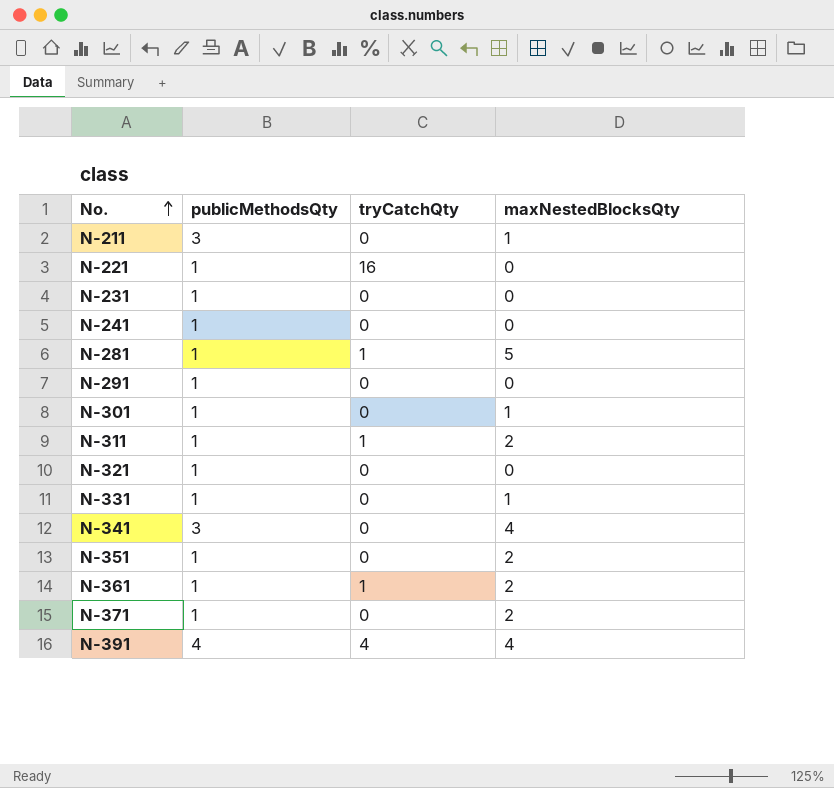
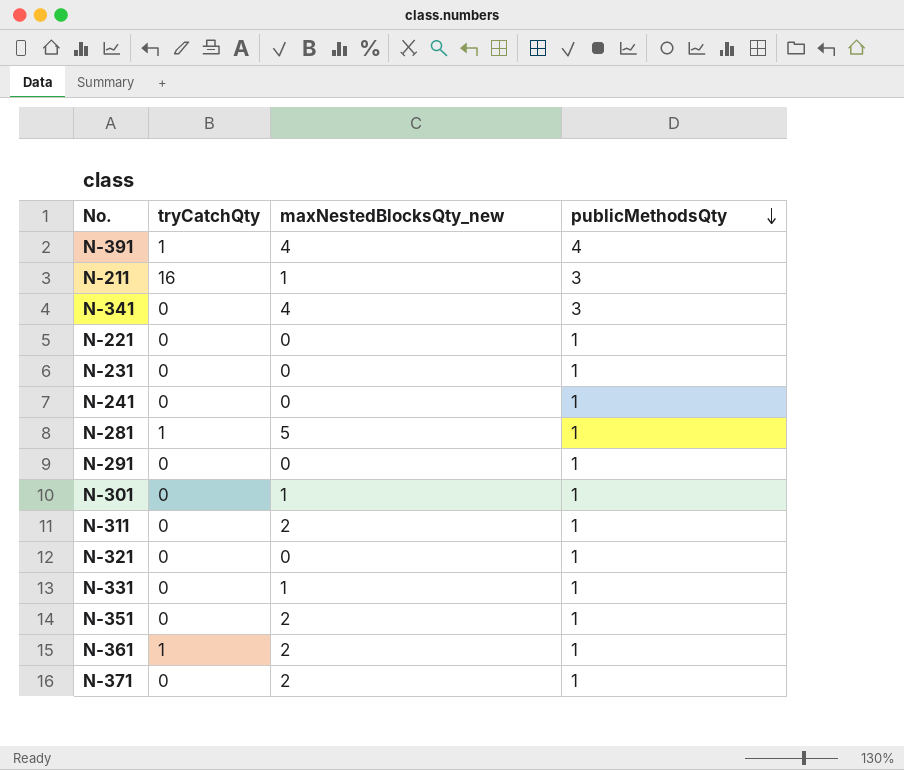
row order: No. ascending -> publicMethodsQty descending
column name: maxNestedBlocksQty -> maxNestedBlocksQty_new
column publicMethodsQty | position: 2 -> 4
N-391 | tryCatchQty: 4 -> 1
N-211 | tryCatchQty: 0 -> 16
N-221 | tryCatchQty: 16 -> 0
N-311 | tryCatchQty: 1 -> 0

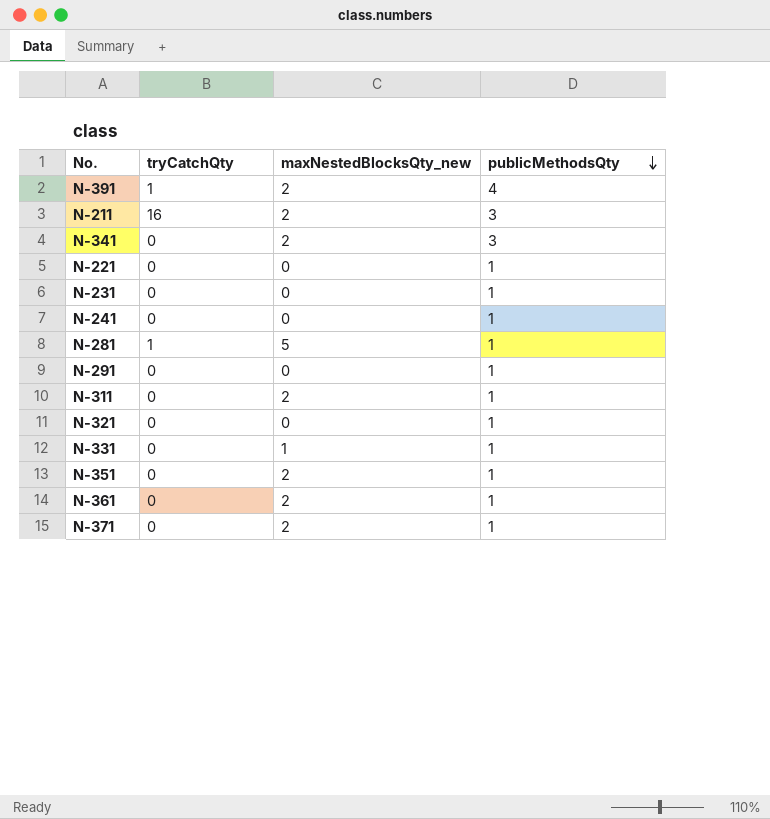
row N-301: 0 | 1 | 1 -> none
N-391 | maxNestedBlocksQty_new: 4 -> 2
N-211 | maxNestedBlocksQty_new: 1 -> 2
N-341 | maxNestedBlocksQty_new: 4 -> 2
N-361 | tryCatchQty: 1 -> 0

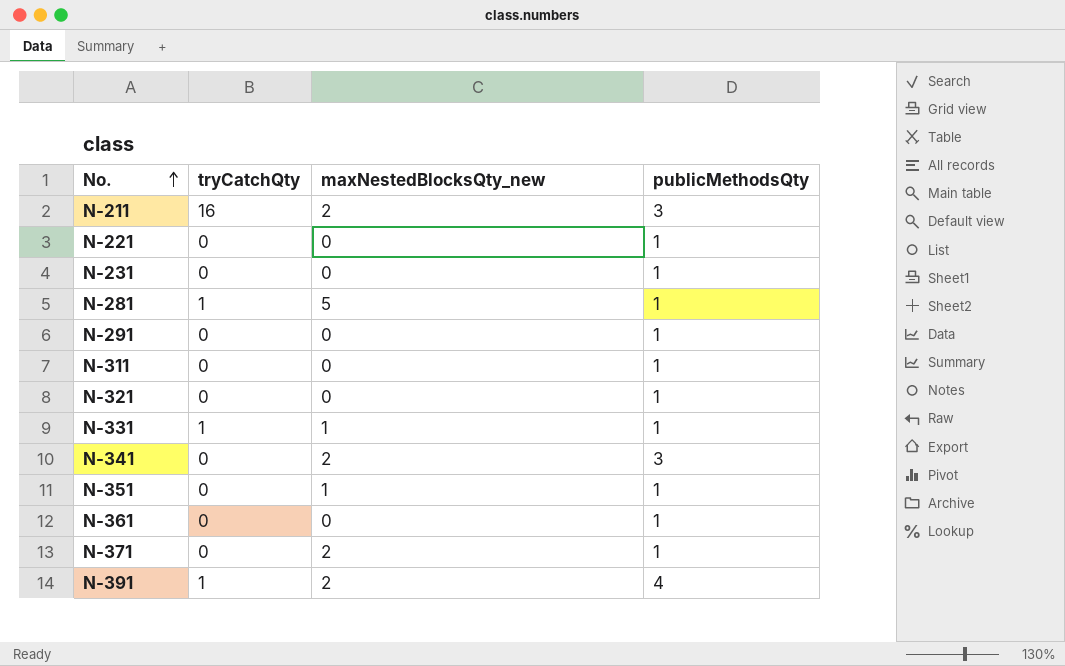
row order: publicMethodsQty descending -> No. ascending
row N-241: 0 | 0 | 1 -> none
N-311 | maxNestedBlocksQty_new: 2 -> 0
N-331 | tryCatchQty: 0 -> 1
N-351 | maxNestedBlocksQty_new: 2 -> 1
N-361 | maxNestedBlocksQty_new: 2 -> 0

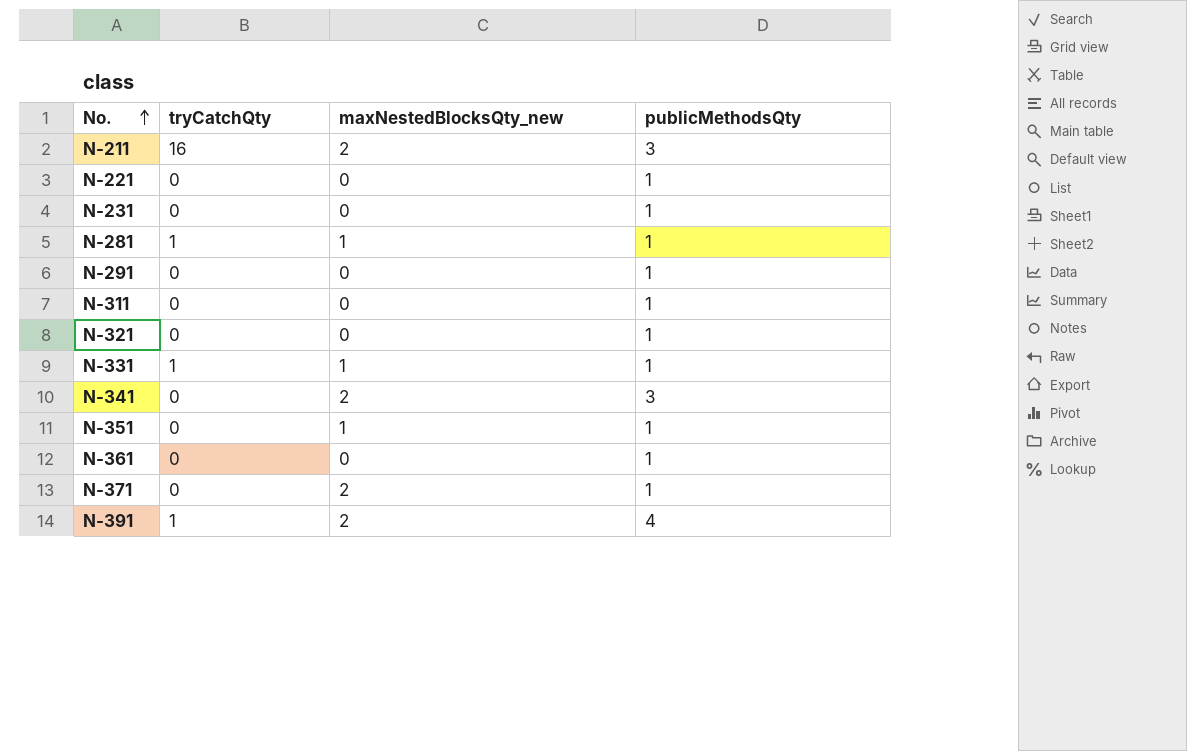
N-281 | maxNestedBlocksQty_new: 5 -> 1

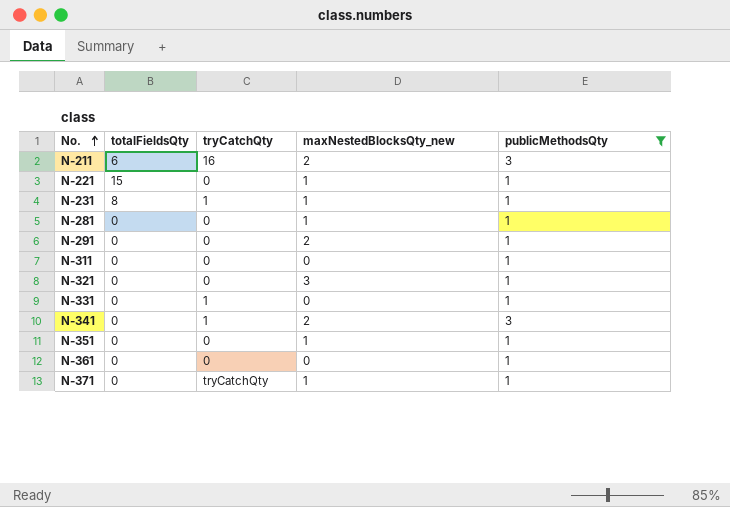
filter: none -> publicMethodsQty != 4
column totalFieldsQty | position: none -> 2
N-221 | maxNestedBlocksQty_new: 0 -> 1
N-231 | tryCatchQty: 0 -> 1
N-231 | maxNestedBlocksQty_new: 0 -> 1
N-281 | tryCatchQty: 1 -> 0
N-291 | maxNestedBlocksQty_new: 0 -> 2
N-321 | maxNestedBlocksQty_new: 0 -> 3
N-331 | maxNestedBlocksQty_new: 1 -> 0
N-341 | tryCatchQty: 0 -> 1
N-371 | tryCatchQty: 0 -> tryCatchQty
N-371 | maxNestedBlocksQty_new: 2 -> 1

